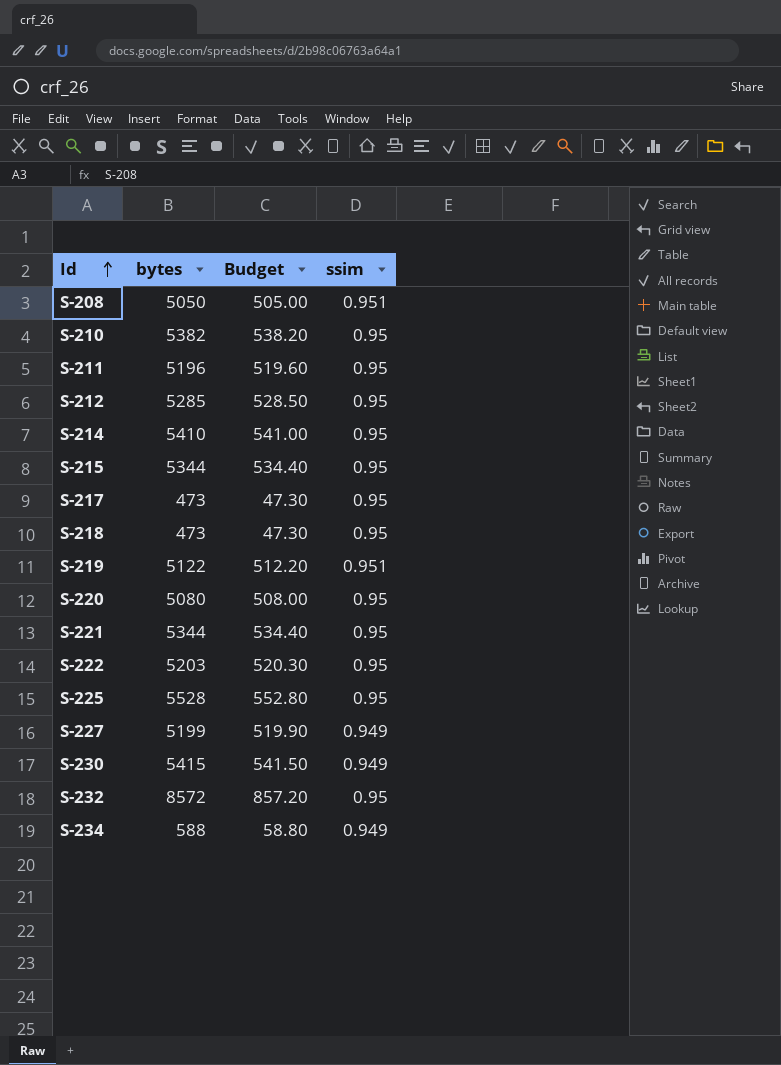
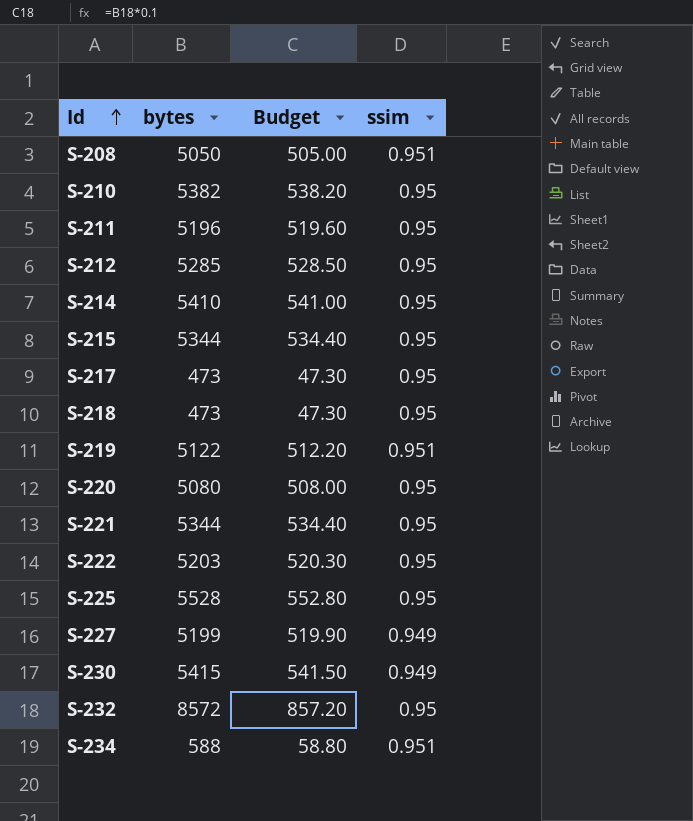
S-234 | ssim: 0.949 -> 0.951

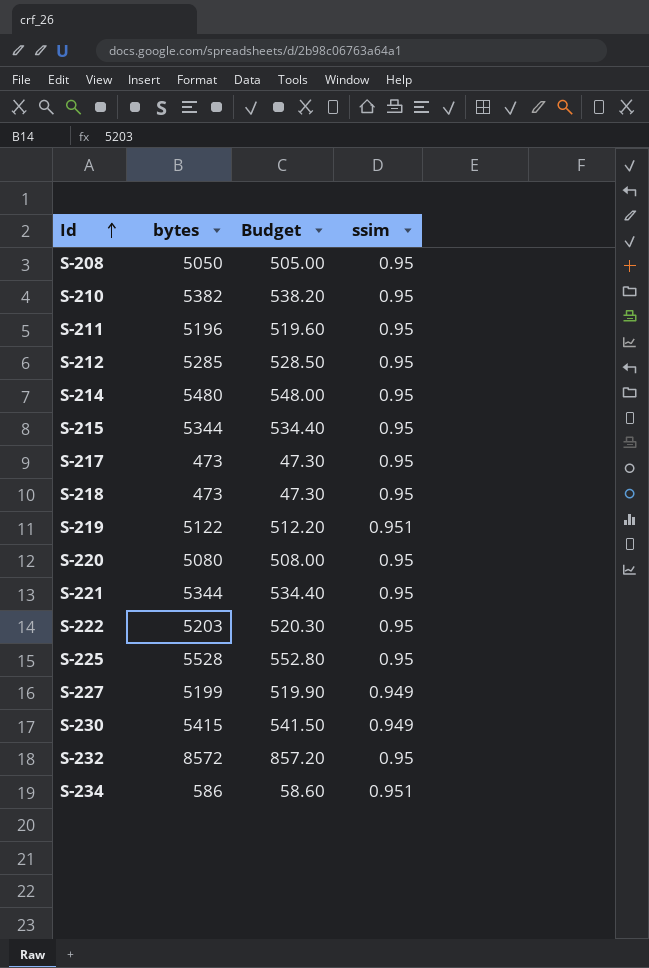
S-208 | ssim: 0.951 -> 0.95
S-214 | bytes: 5410 -> 5480
S-214 | Budget: 541.00 -> 548.00
S-234 | bytes: 588 -> 586
S-234 | Budget: 58.80 -> 58.60

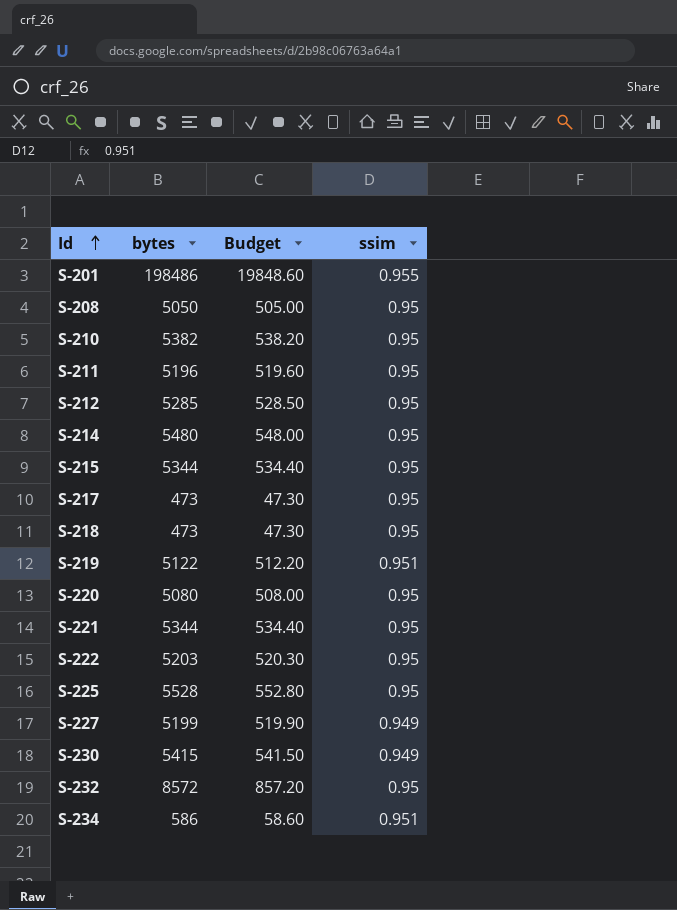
row S-201: none -> 198486 | 19848.60 | 0.955

